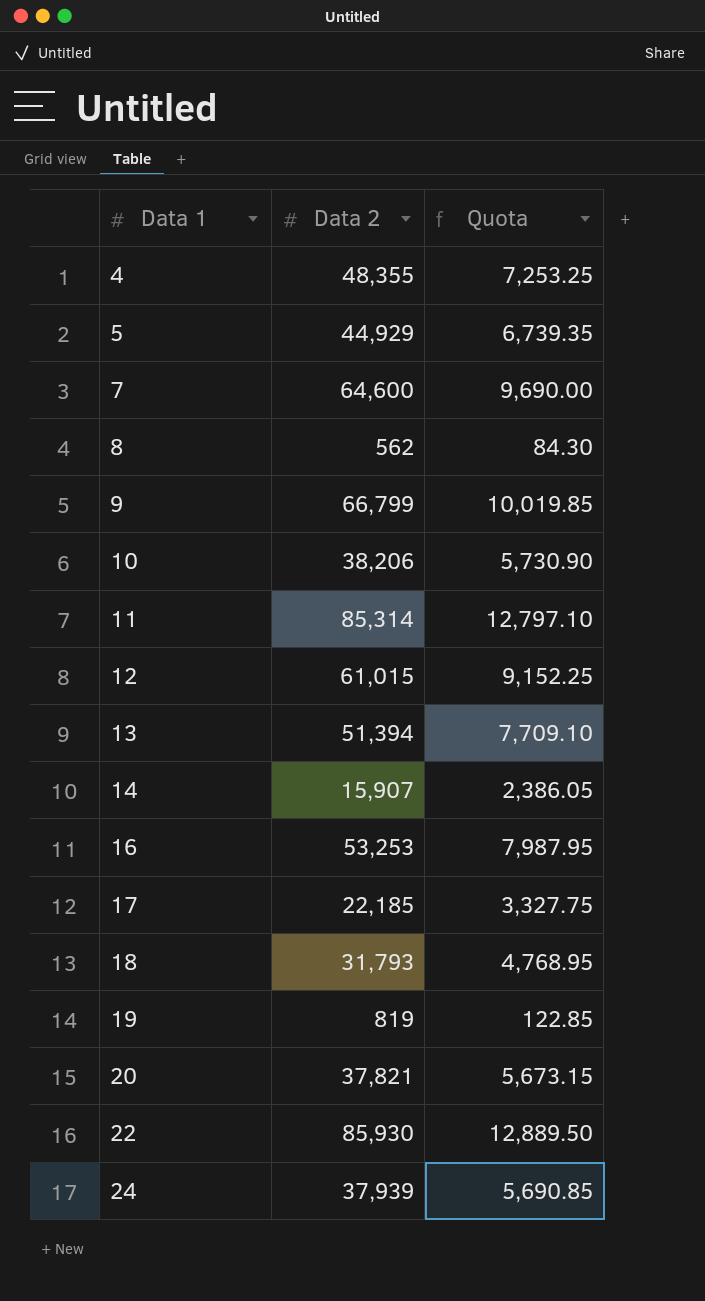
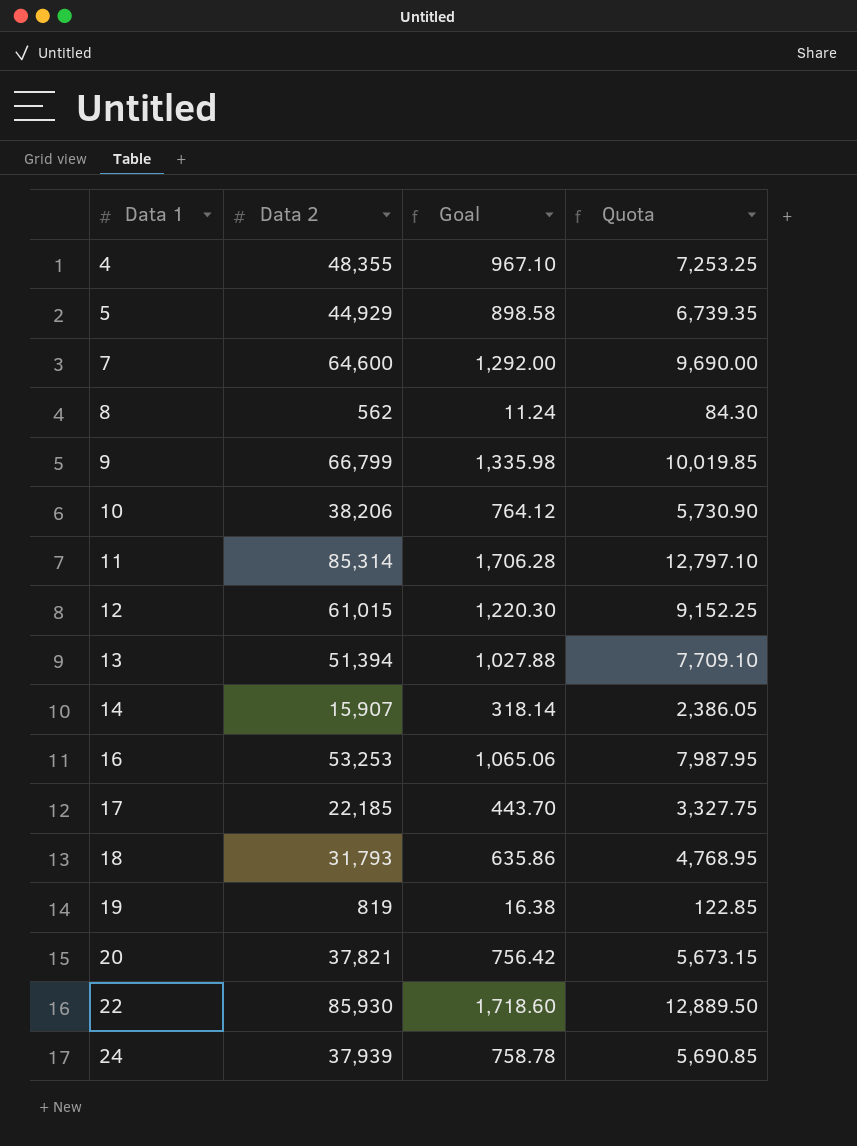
column Goal | formula: none -> [Data 2] * 0.02

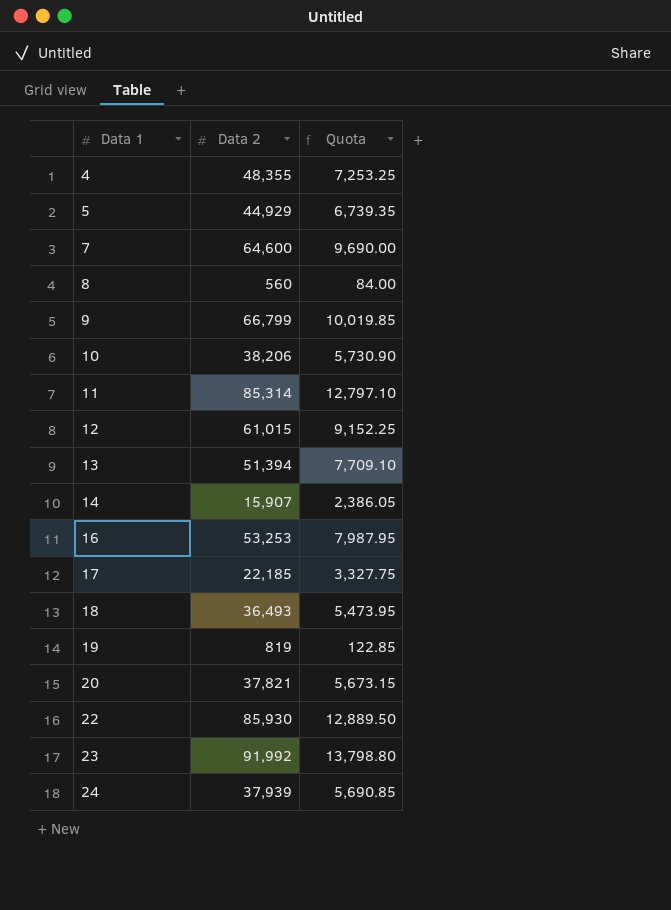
column Goal | formula: [Data 2] * 0.02 -> none
8 | Data 2: 562 -> 560
8 | Quota: 84.30 -> 84.00
18 | Data 2: 31,793 -> 36,493
18 | Quota: 4,768.95 -> 5,473.95
row 23: none -> 91,992 | 13,798.80

